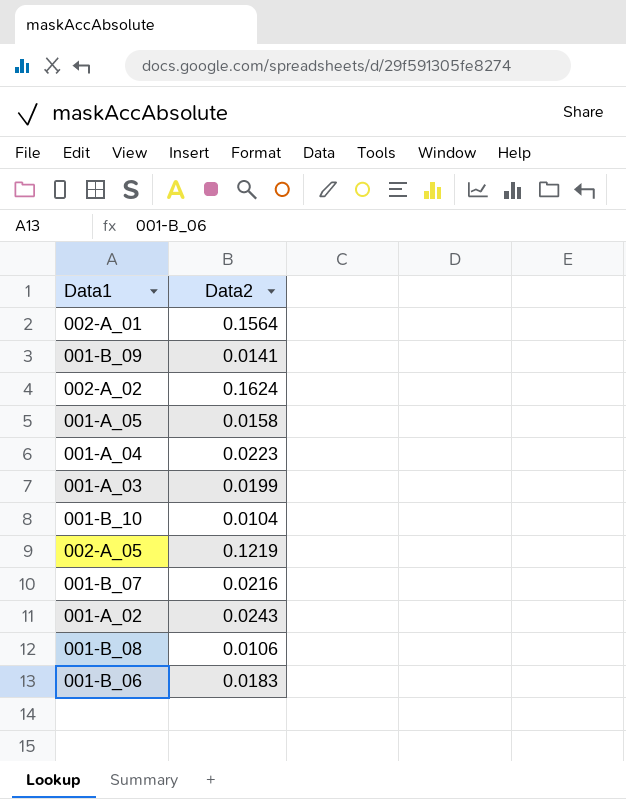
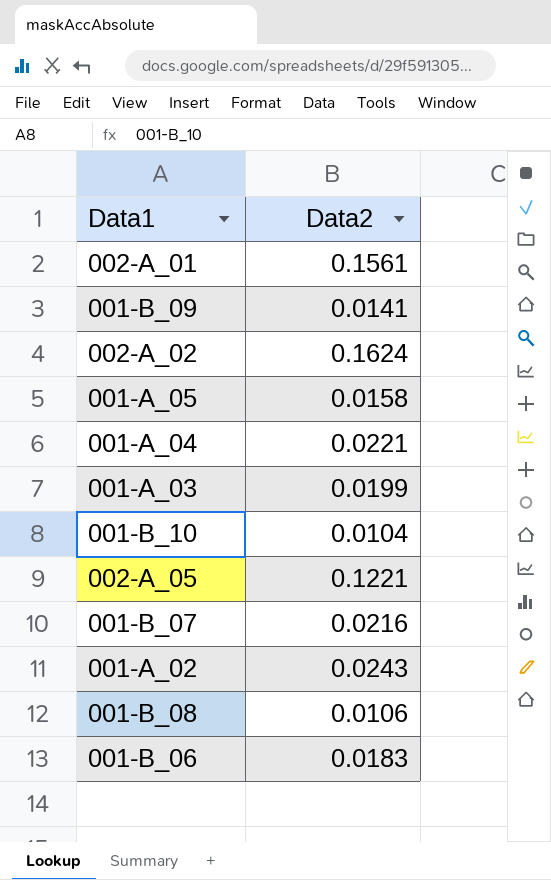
002-A_01 | Data2: 0.1564 -> 0.1561
001-A_04 | Data2: 0.0223 -> 0.0221
002-A_05 | Data2: 0.1219 -> 0.1221

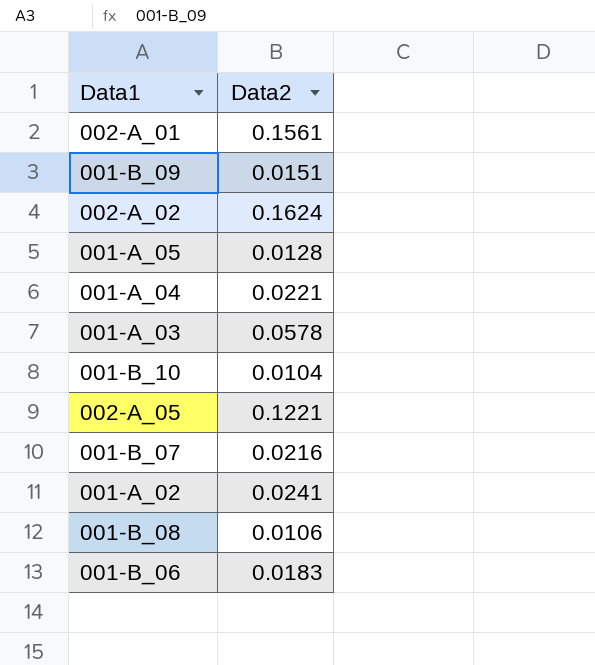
001-B_09 | Data2: 0.0141 -> 0.0151
001-A_05 | Data2: 0.0158 -> 0.0128
001-A_03 | Data2: 0.0199 -> 0.0578
001-A_02 | Data2: 0.0243 -> 0.0241

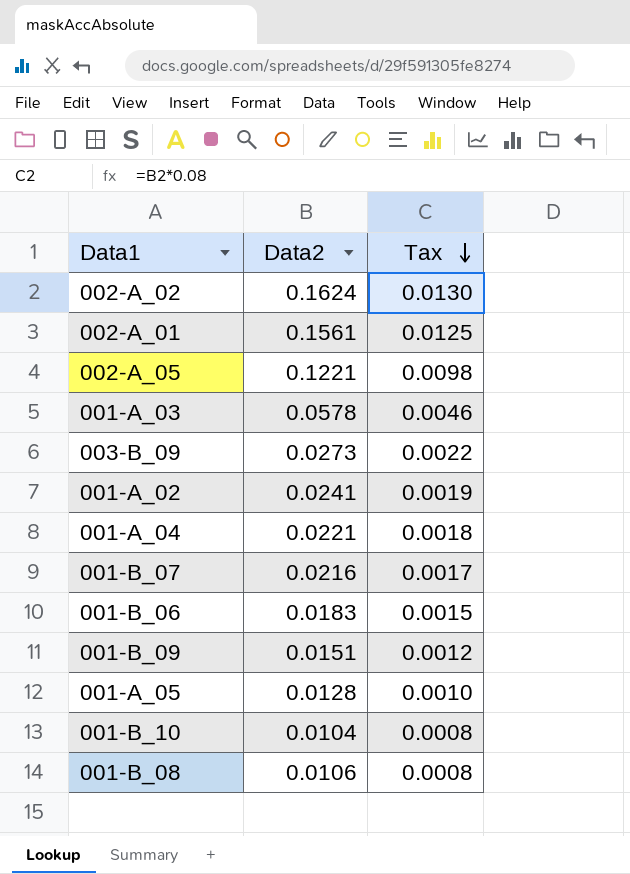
row order: none -> Tax descending
column Tax | formula: none -> [Data2] * 0.08
row 003-B_09: none -> 0.0273 | 0.0022

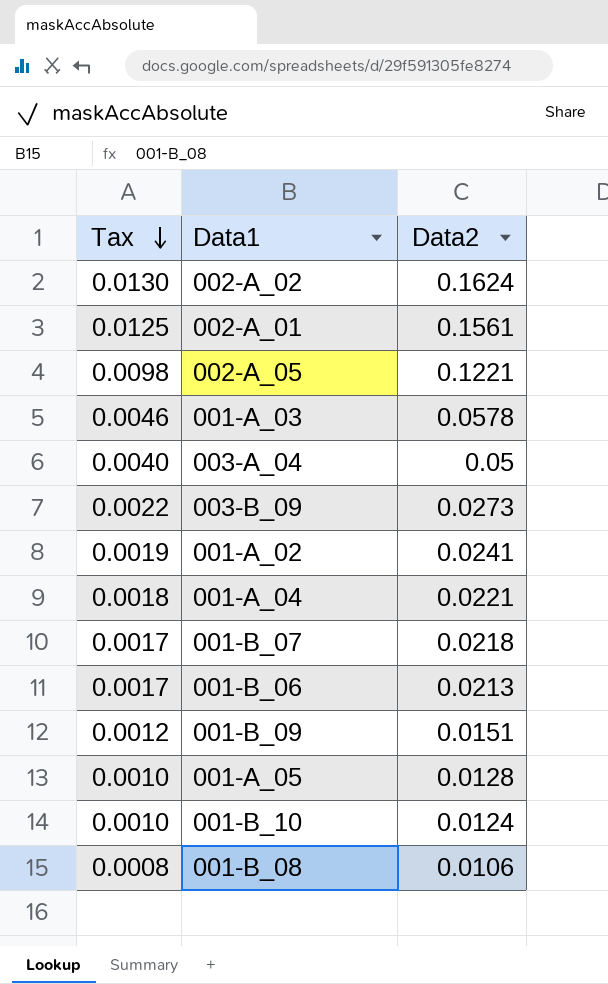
column Tax | position: 3 -> 1
row 003-A_04: none -> 0.0040 | 0.05
001-B_07 | Data2: 0.0216 -> 0.0218
001-B_06 | Tax: 0.0015 -> 0.0017
001-B_06 | Data2: 0.0183 -> 0.0213
001-B_10 | Tax: 0.0008 -> 0.0010
001-B_10 | Data2: 0.0104 -> 0.0124

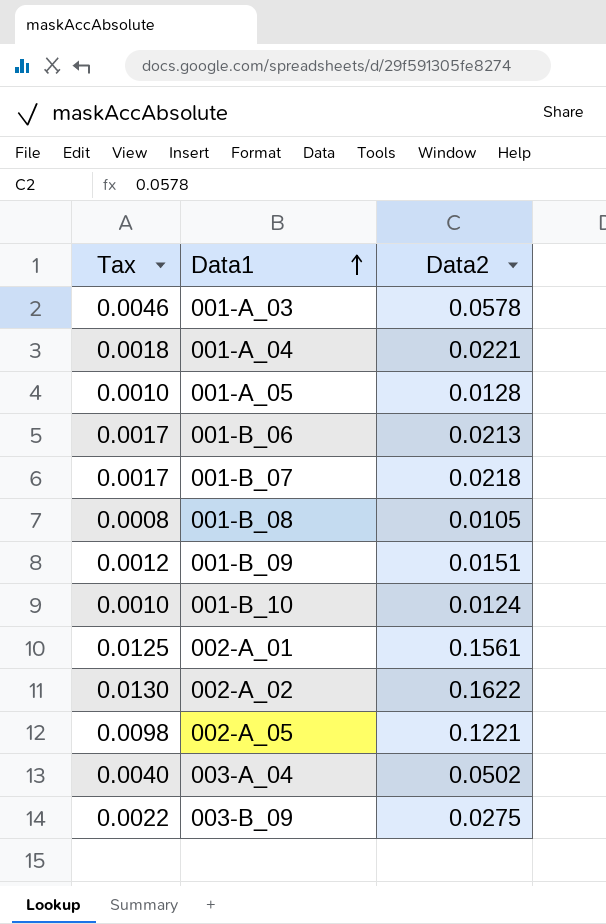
row order: Tax descending -> Data1 ascending
row 001-A_02: 0.0019 | 0.0241 -> none
001-B_08 | Data2: 0.0106 -> 0.0105
002-A_02 | Data2: 0.1624 -> 0.1622
003-A_04 | Data2: 0.05 -> 0.0502
003-B_09 | Data2: 0.0273 -> 0.0275

